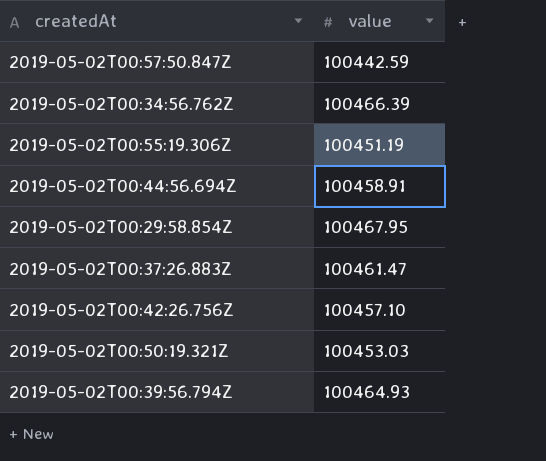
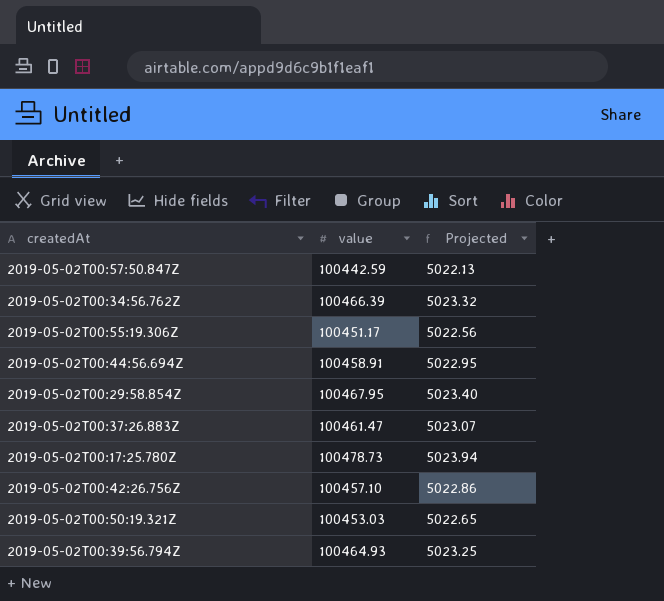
column Projected | formula: none -> [value] * 0.05
2019-05-02T00:55:19.306Z | value: 100451.19 -> 100451.17
row 2019-05-02T00:17:25.780Z: none -> 100478.73 | 5023.94

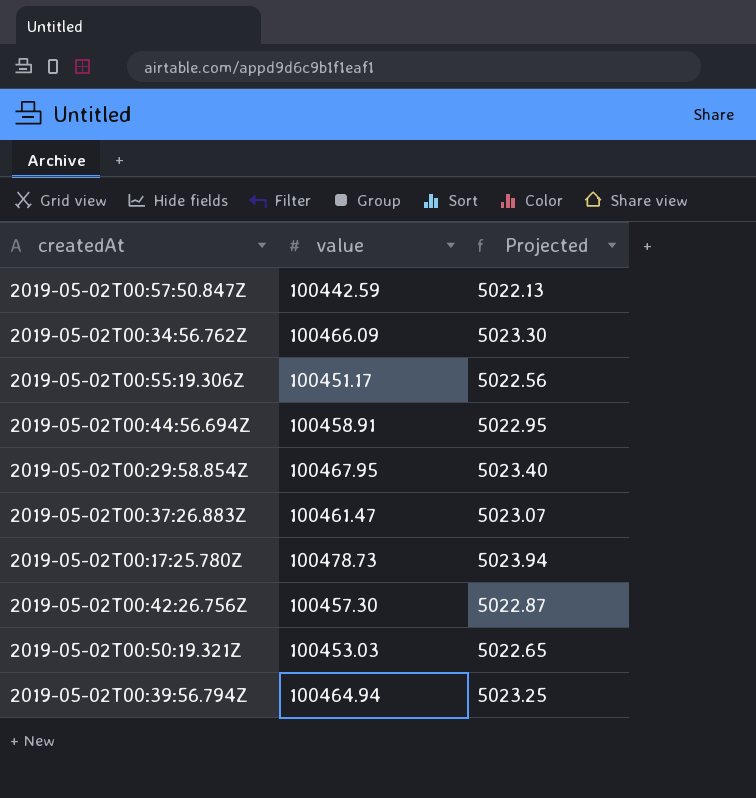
2019-05-02T00:34:56.762Z | value: 100466.39 -> 100466.09
2019-05-02T00:34:56.762Z | Projected: 5023.32 -> 5023.30
2019-05-02T00:42:26.756Z | value: 100457.10 -> 100457.30
2019-05-02T00:42:26.756Z | Projected: 5022.86 -> 5022.87
2019-05-02T00:39:56.794Z | value: 100464.93 -> 100464.94

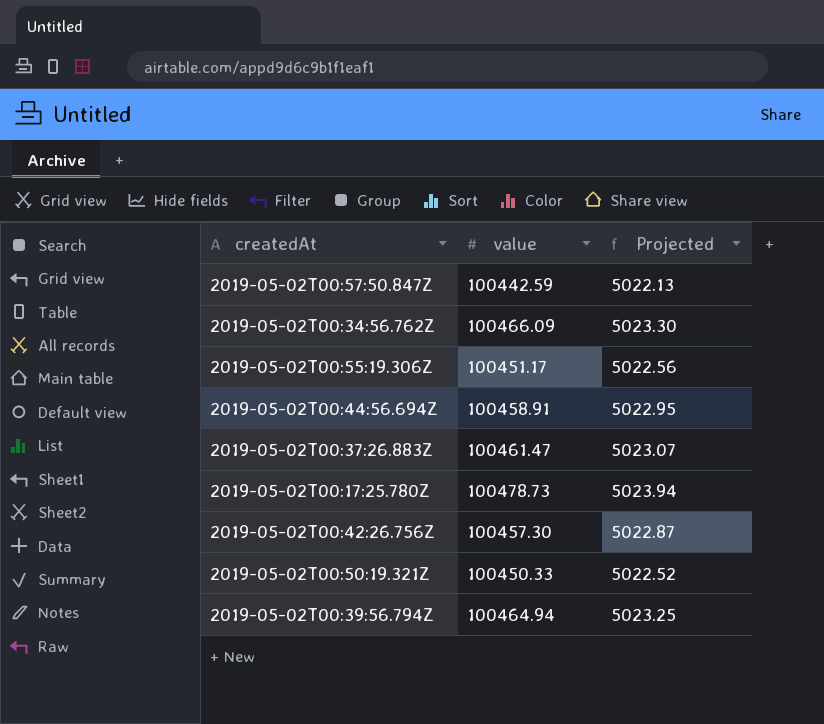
row 2019-05-02T00:29:58.854Z: 100467.95 | 5023.40 -> none
2019-05-02T00:50:19.321Z | value: 100453.03 -> 100450.33
2019-05-02T00:50:19.321Z | Projected: 5022.65 -> 5022.52

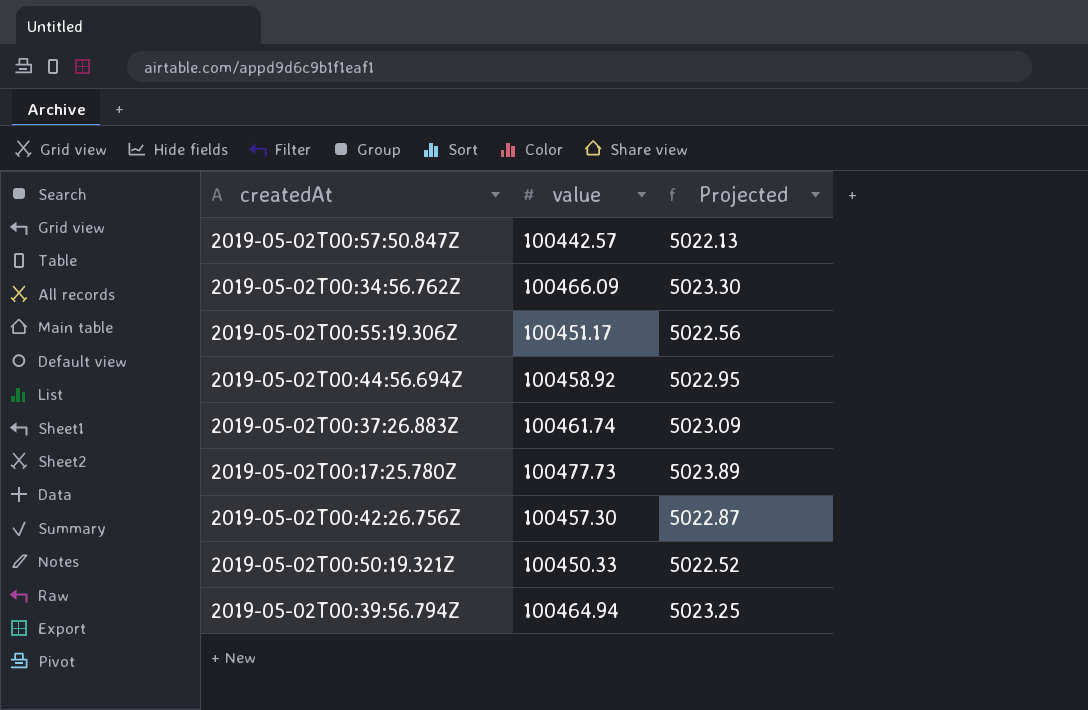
2019-05-02T00:57:50.847Z | value: 100442.59 -> 100442.57
2019-05-02T00:44:56.694Z | value: 100458.91 -> 100458.92
2019-05-02T00:37:26.883Z | value: 100461.47 -> 100461.74
2019-05-02T00:37:26.883Z | Projected: 5023.07 -> 5023.09
2019-05-02T00:17:25.780Z | value: 100478.73 -> 100477.73
2019-05-02T00:17:25.780Z | Projected: 5023.94 -> 5023.89

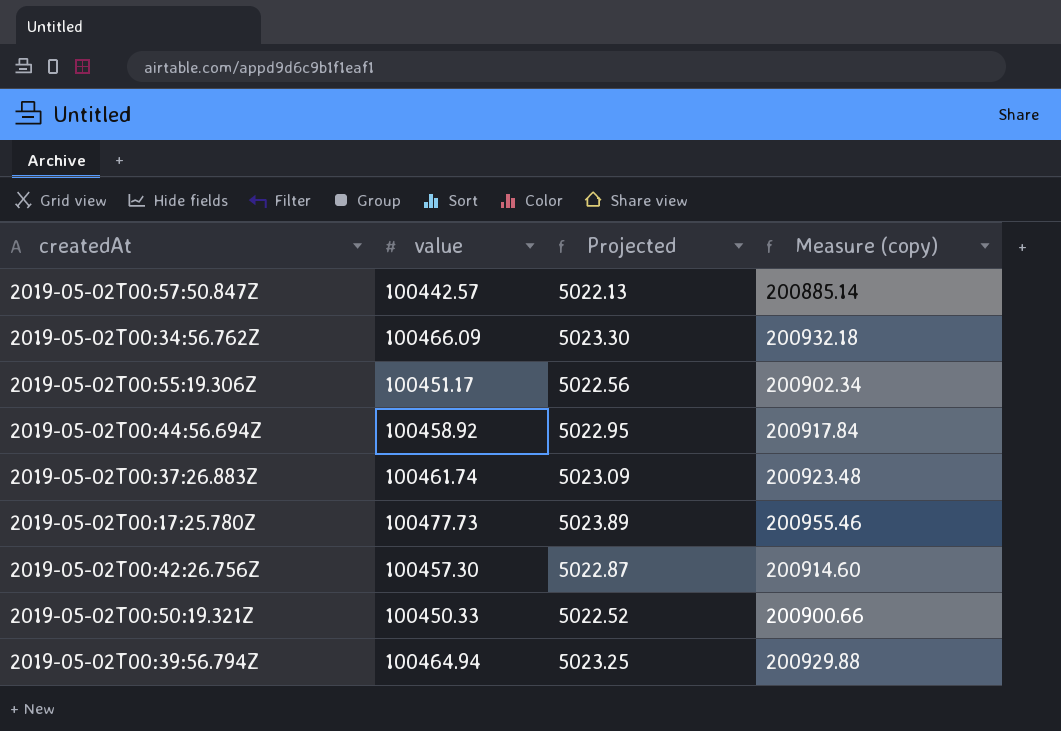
column Measure (copy) | formula: none -> [value] * 2

